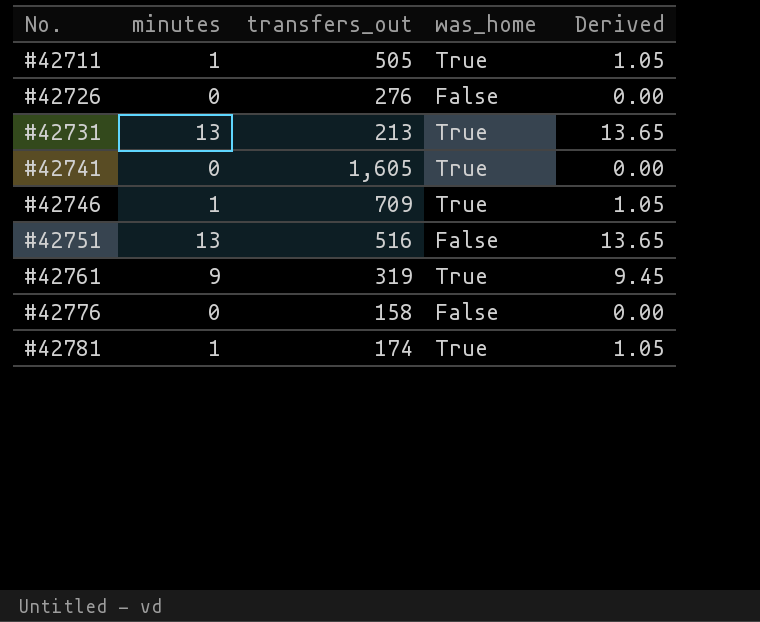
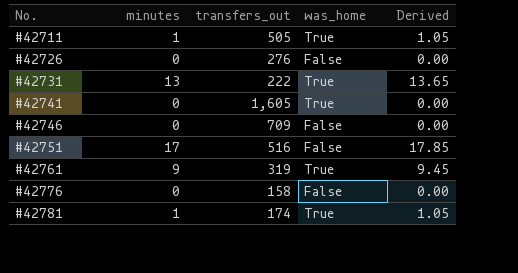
#42731 | transfers_out: 213 -> 222
#42746 | minutes: 1 -> 0
#42746 | was_home: True -> False
#42746 | Derived: 1.05 -> 0.00
#42751 | minutes: 13 -> 17
#42751 | Derived: 13.65 -> 17.85

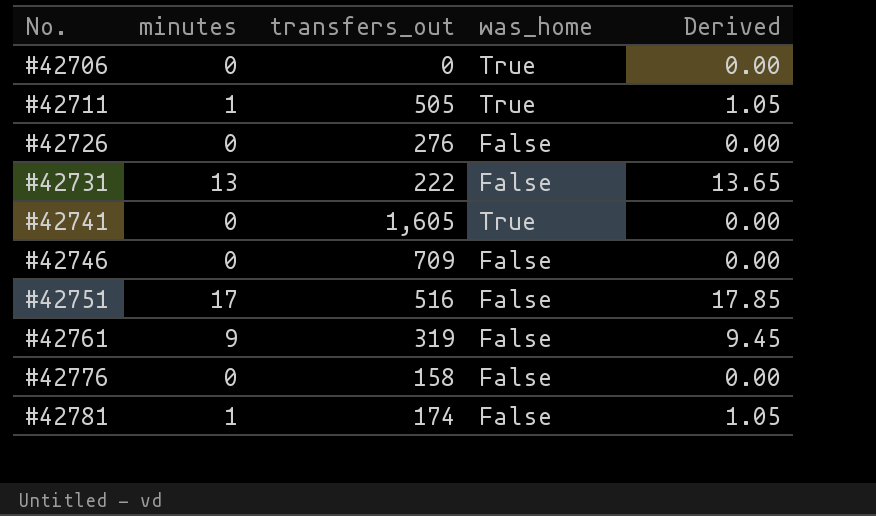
row #42706: none -> 0 | 0 | True | 0.00
#42731 | was_home: True -> False
#42761 | was_home: True -> False
#42781 | was_home: True -> False

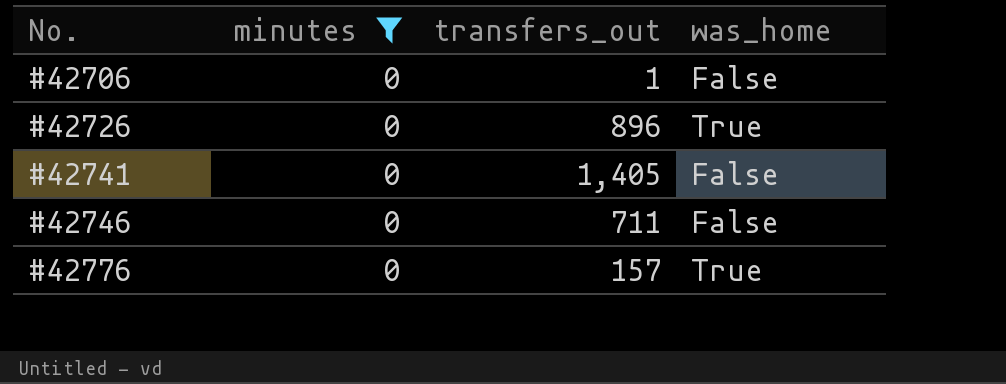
filter: none -> minutes = 0
column Derived | formula: [minutes] * 1.05 -> none
#42706 | transfers_out: 0 -> 1
#42706 | was_home: True -> False
#42726 | transfers_out: 276 -> 896
#42726 | was_home: False -> True
#42741 | transfers_out: 1,605 -> 1,405
#42741 | was_home: True -> False
#42746 | transfers_out: 709 -> 711
#42776 | transfers_out: 158 -> 157
#42776 | was_home: False -> True

